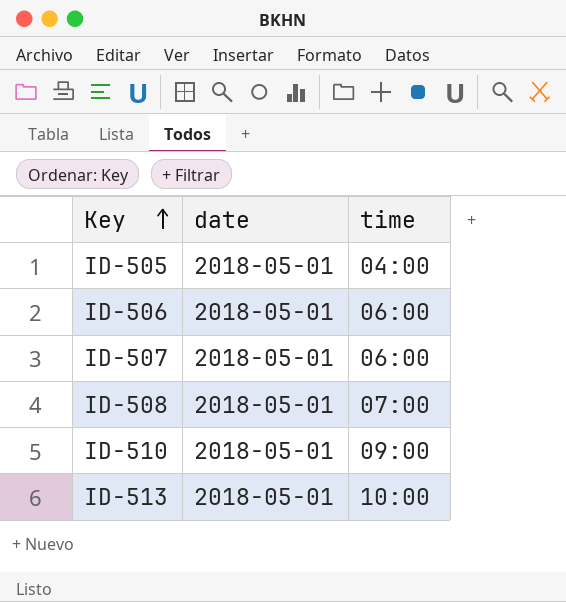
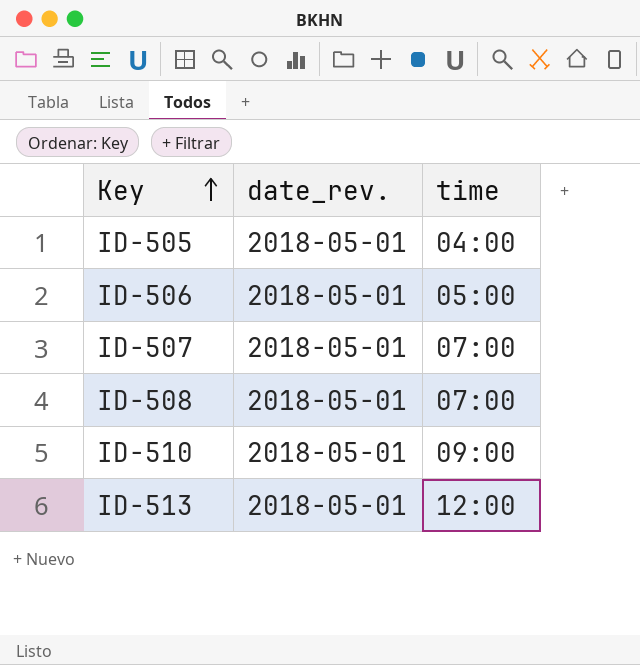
column name: date -> date_rev.
ID-506 | time: 06:00 -> 05:00
ID-507 | time: 06:00 -> 07:00
ID-513 | time: 10:00 -> 12:00

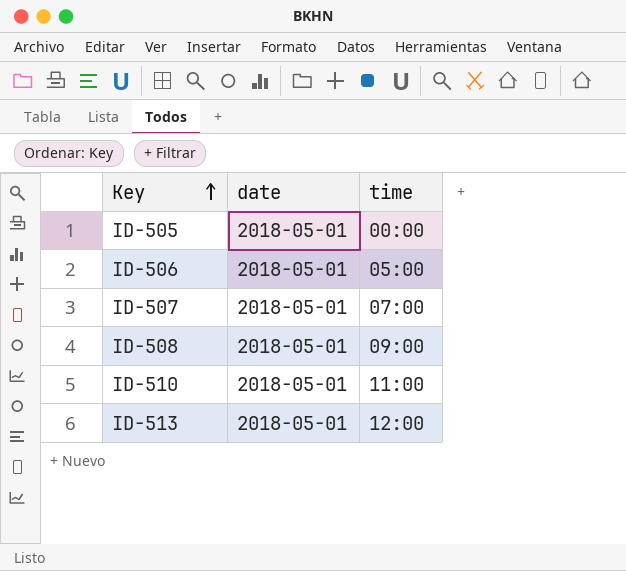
column name: date_rev. -> date
ID-505 | time: 04:00 -> 00:00
ID-508 | time: 07:00 -> 09:00
ID-510 | time: 09:00 -> 11:00

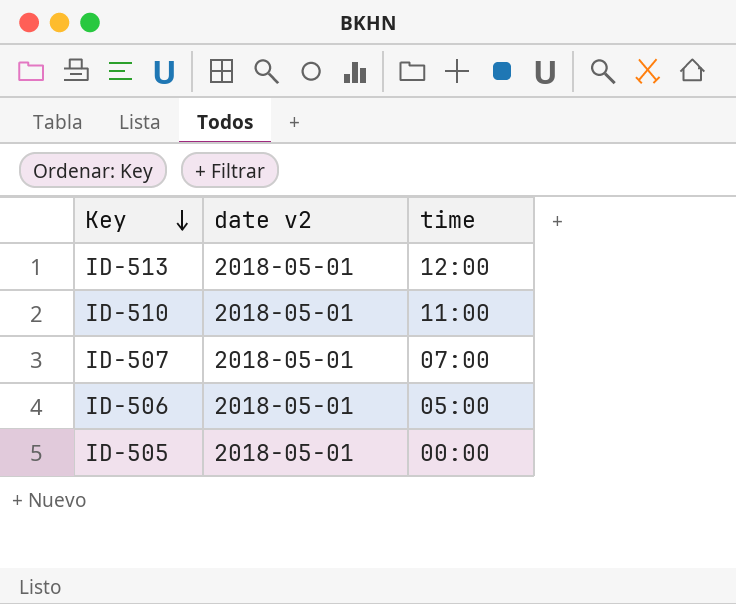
row order: Key ascending -> Key descending
column name: date -> date v2
row ID-508: 2018-05-01 | 09:00 -> none

